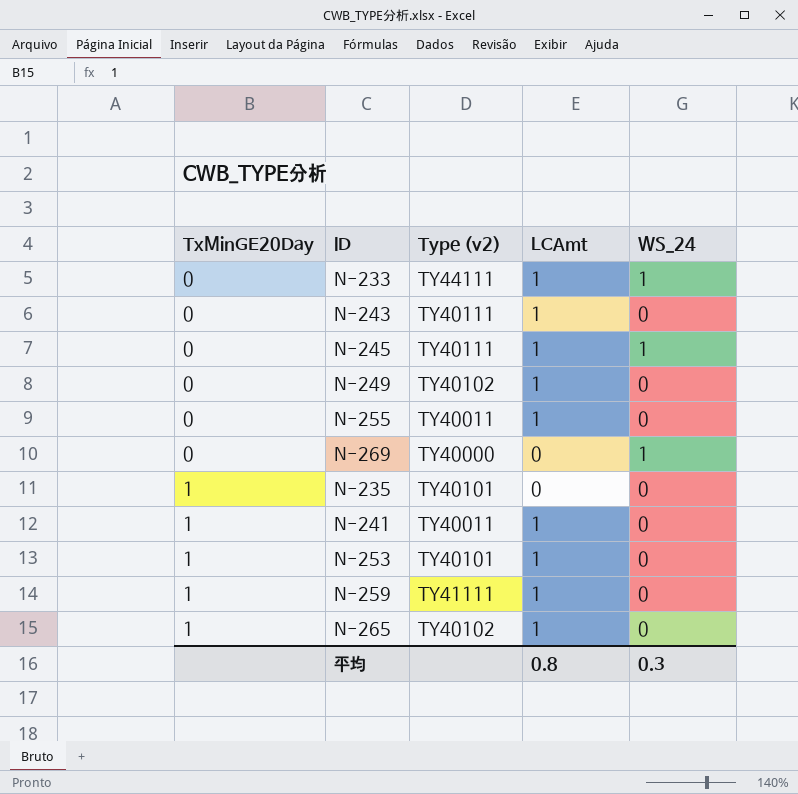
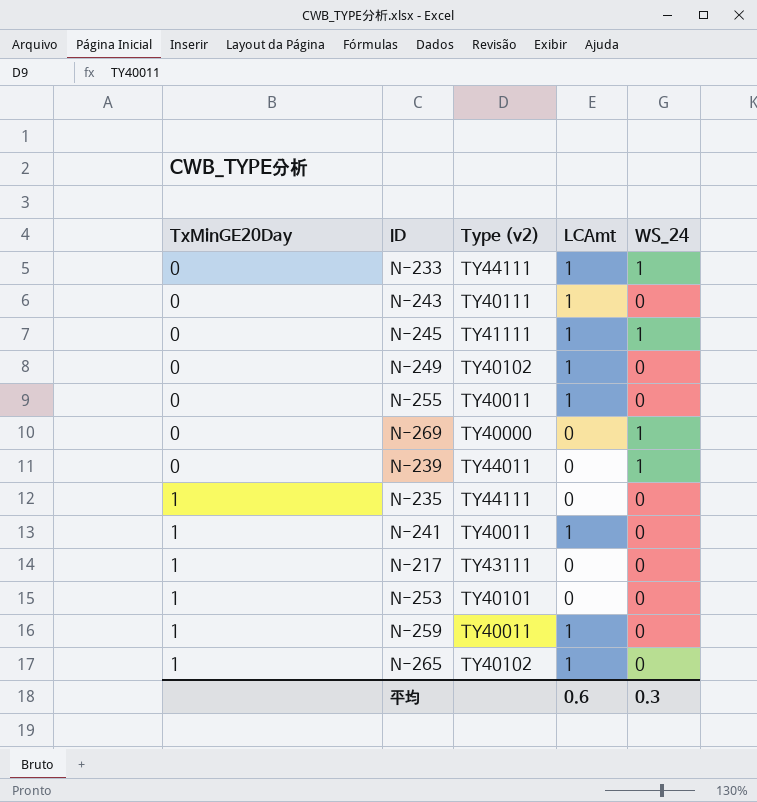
N-245 | Type (v2): TY40111 -> TY41111
row N-239: none -> 0 | TY44011 | 0 | 1
N-235 | Type (v2): TY40101 -> TY44111
row N-217: none -> 1 | TY43111 | 0 | 0
N-253 | LCAmt: 1 -> 0
N-259 | Type (v2): TY41111 -> TY40011
平均 | LCAmt: 0.8 -> 0.6

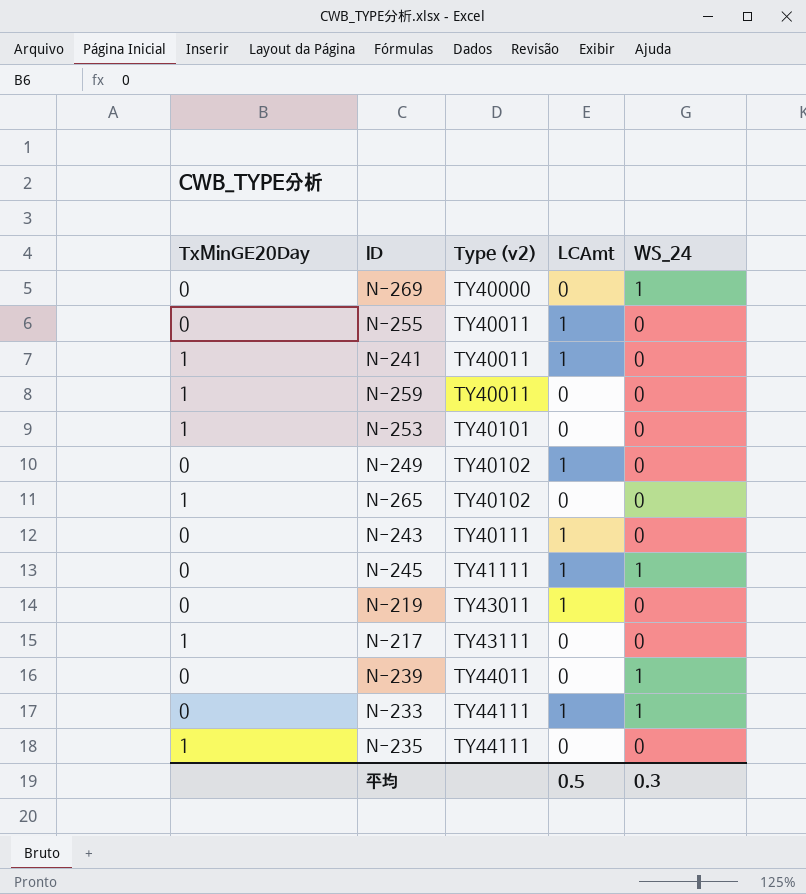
row order: TxMinGE20Day ascending -> Type (v2) ascending
N-259 | LCAmt: 1 -> 0
N-265 | LCAmt: 1 -> 0
row N-219: none -> 0 | TY43011 | 1 | 0
平均 | LCAmt: 0.6 -> 0.5

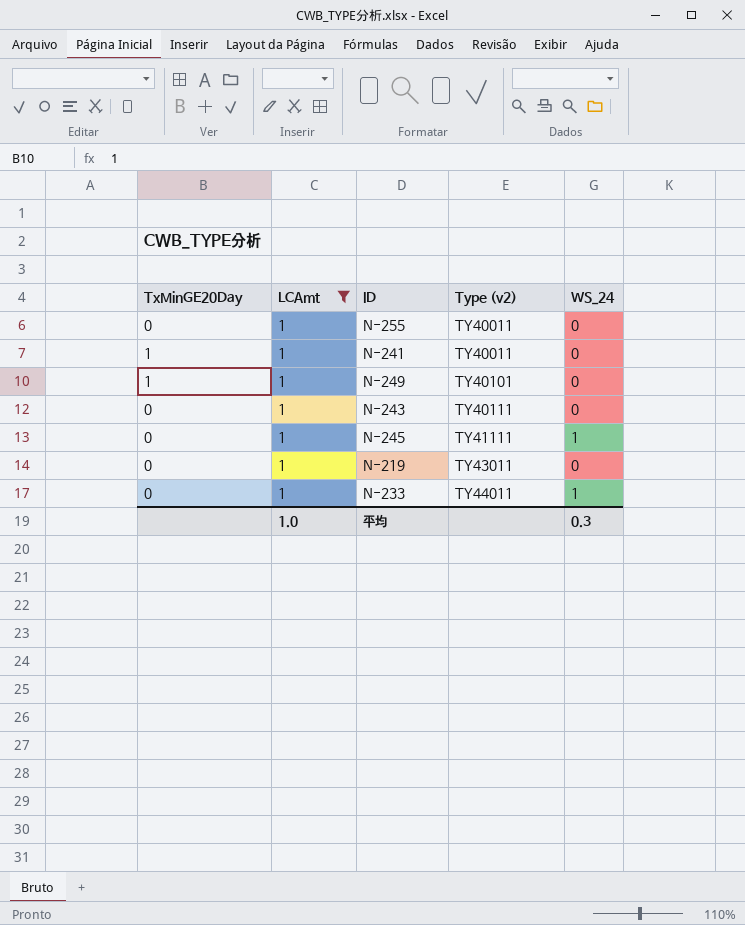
filter: none -> LCAmt = 1
column LCAmt | position: 4 -> 2
N-249 | TxMinGE20Day: 0 -> 1
N-249 | Type (v2): TY40102 -> TY40101
N-233 | Type (v2): TY44111 -> TY44011
平均 | LCAmt: 0.5 -> 1.0

